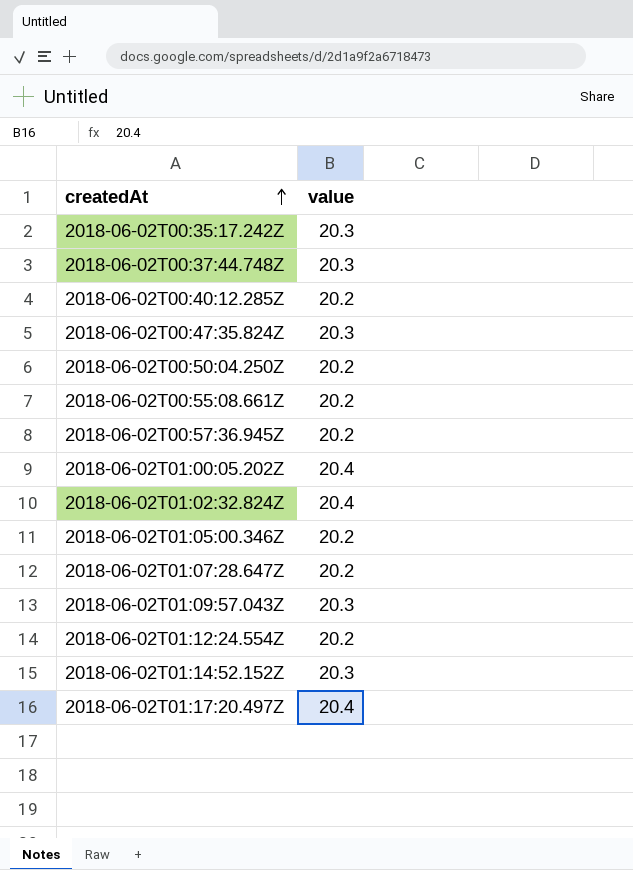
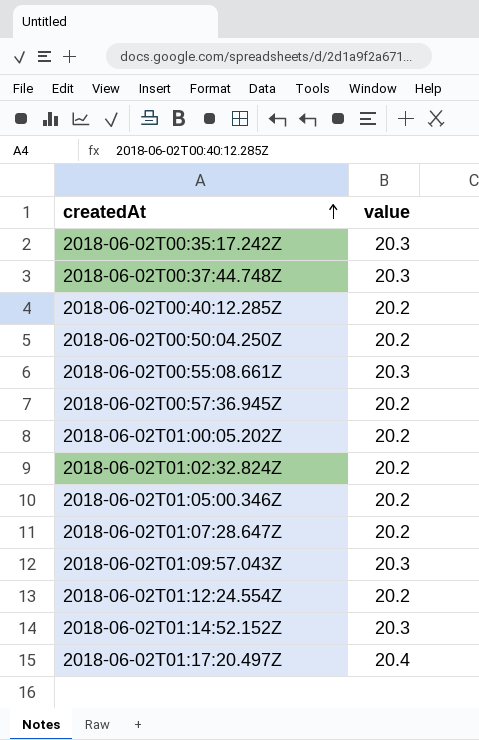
row 2018-06-02T00:47:35.824Z: 20.3 -> none
2018-06-02T00:55:08.661Z | value: 20.2 -> 20.3
2018-06-02T01:00:05.202Z | value: 20.4 -> 20.2
2018-06-02T01:02:32.824Z | value: 20.4 -> 20.2

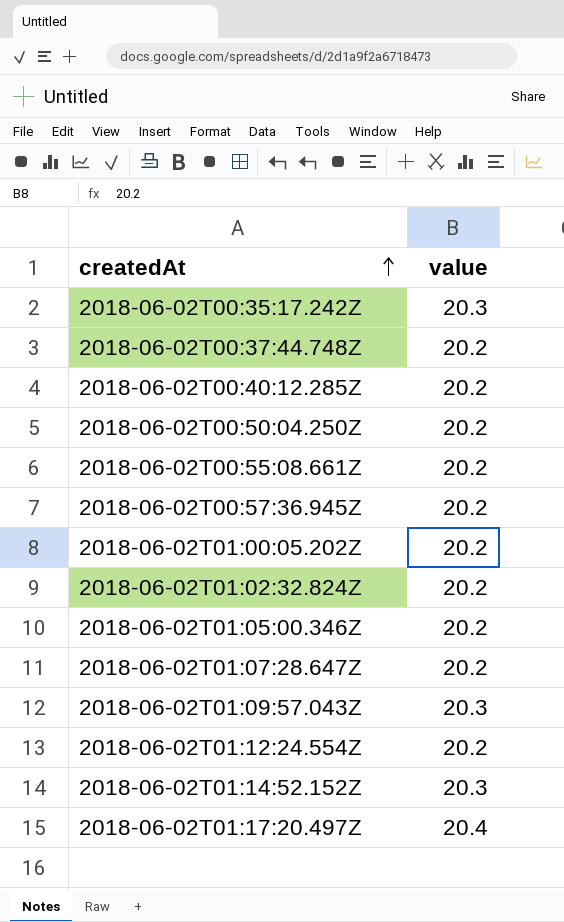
2018-06-02T00:37:44.748Z | value: 20.3 -> 20.2
2018-06-02T00:55:08.661Z | value: 20.3 -> 20.2

